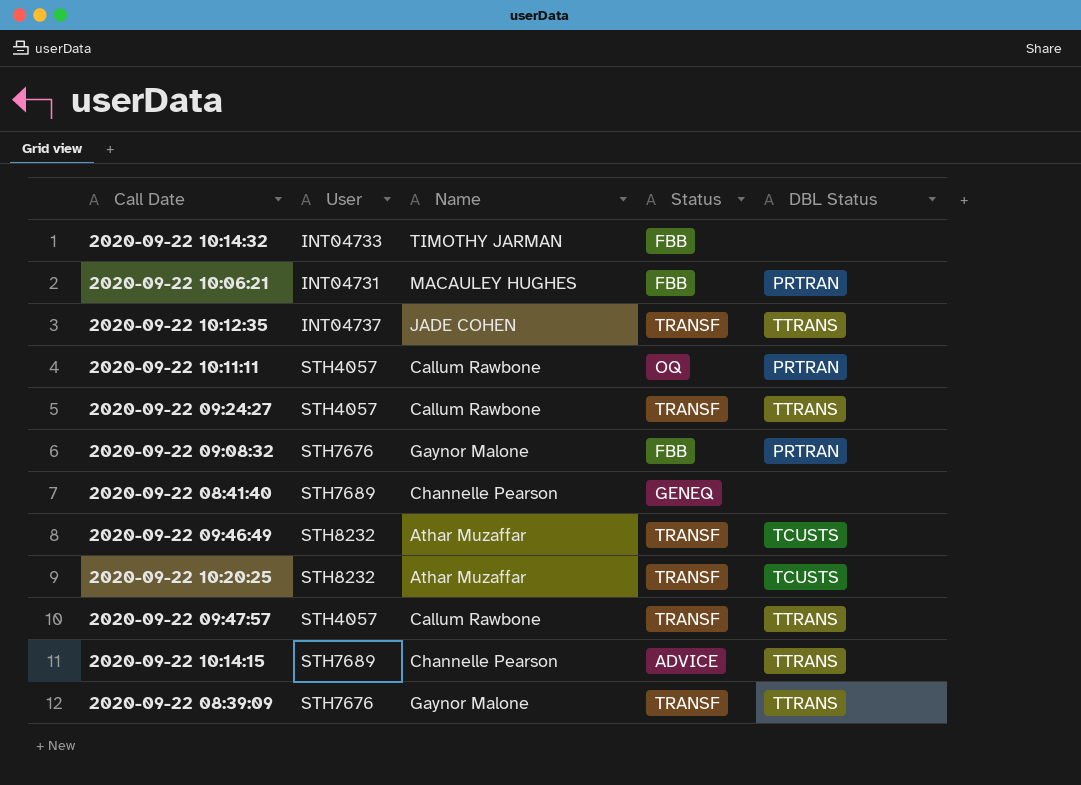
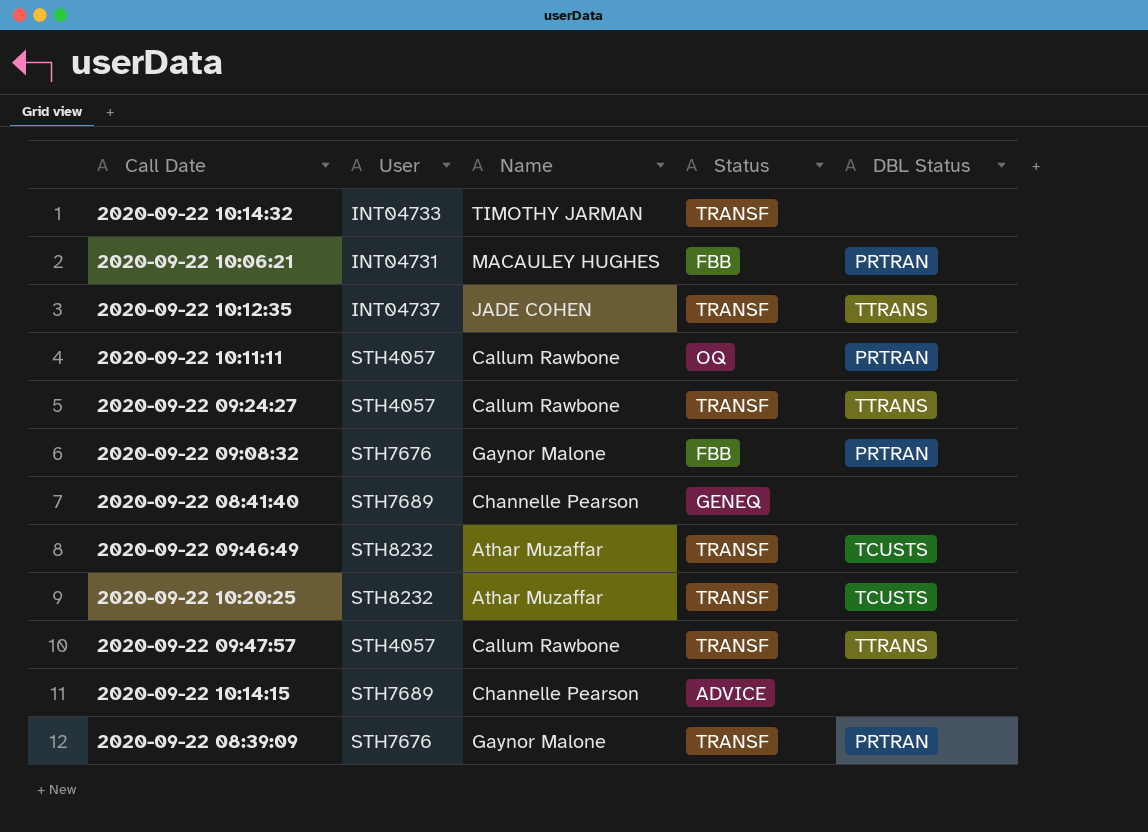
2020-09-22 10:14:32 | Status: FBB -> TRANSF
2020-09-22 10:14:15 | DBL Status: TTRANS -> none
2020-09-22 08:39:09 | DBL Status: TTRANS -> PRTRAN

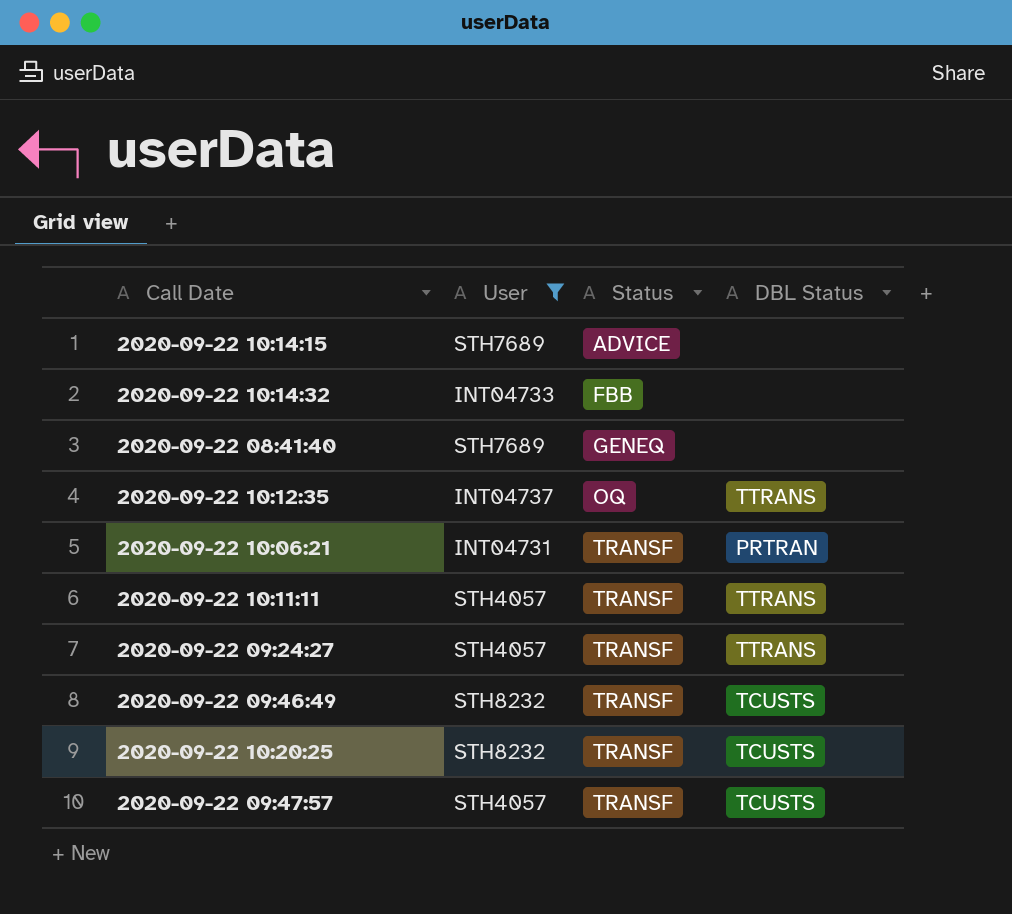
filter: none -> User != STH7676
row order: none -> Status ascending
column Name | position: 3 -> none
2020-09-22 10:14:32 | Status: TRANSF -> FBB
2020-09-22 10:12:35 | Status: TRANSF -> OQ
2020-09-22 10:06:21 | Status: FBB -> TRANSF
2020-09-22 10:11:11 | Status: OQ -> TRANSF
2020-09-22 10:11:11 | DBL Status: PRTRAN -> TTRANS
2020-09-22 09:47:57 | DBL Status: TTRANS -> TCUSTS

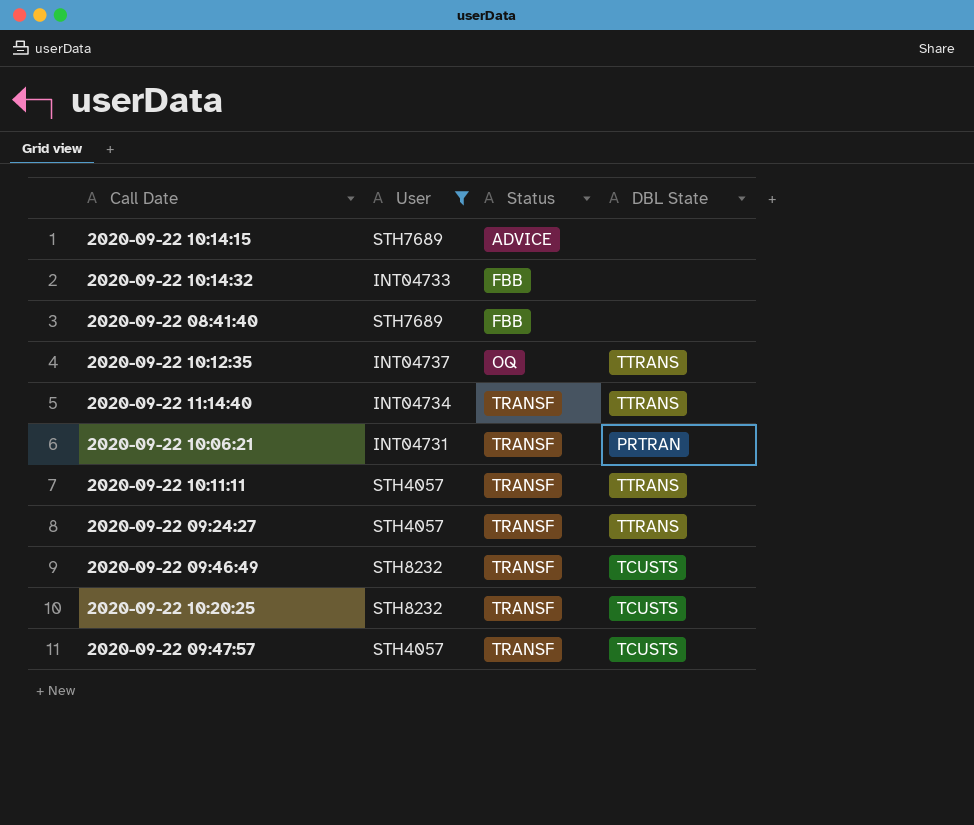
column name: DBL Status -> DBL State
2020-09-22 08:41:40 | Status: GENEQ -> FBB
row 2020-09-22 11:14:40: none -> INT04734 | TRANSF | TTRANS

